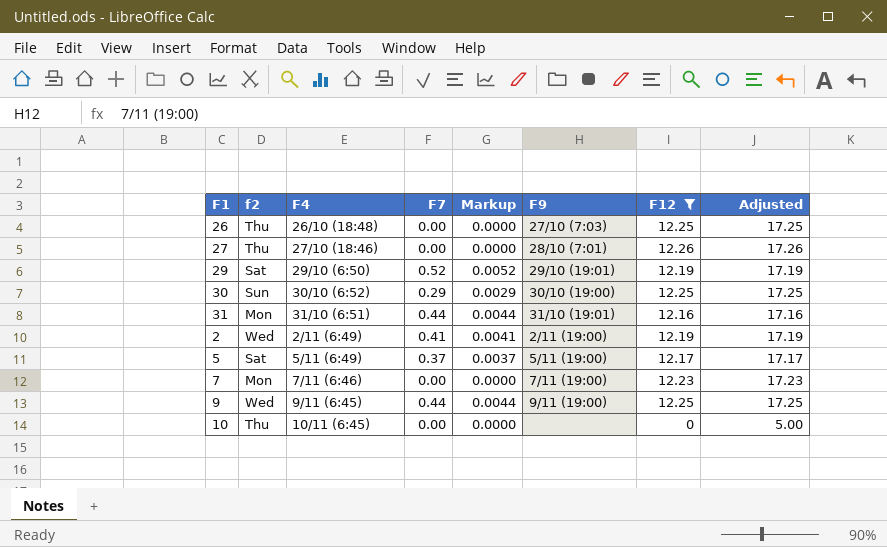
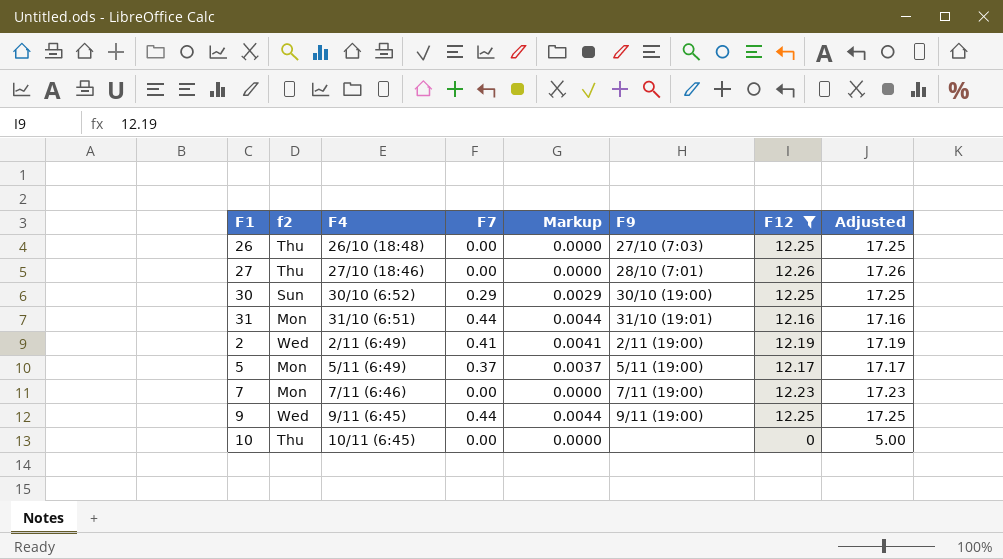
row 29: Sat | 29/10 (6:50) | 0.52 | 0.0052 | 29/10 (19:01) | 12.19 | 17.19 -> none
5 | f2: Sat -> Mon

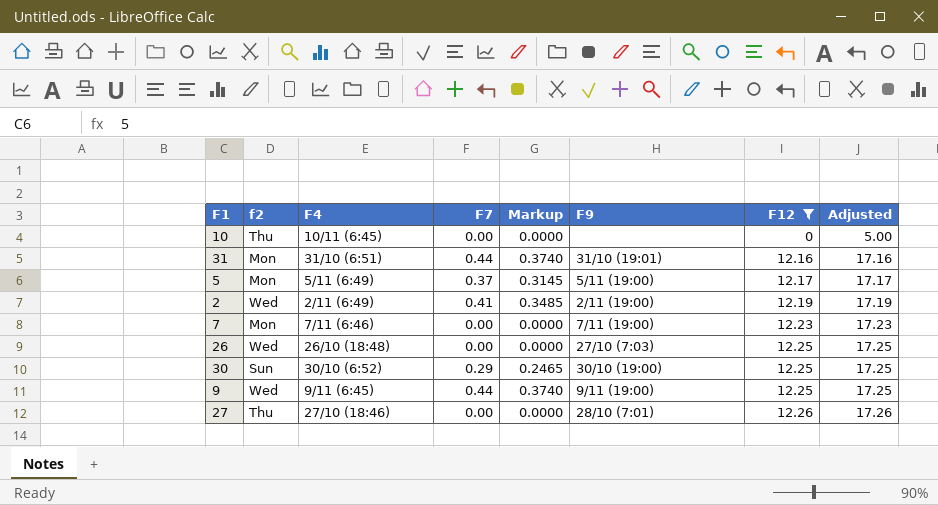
row order: none -> F12 ascending
column Markup | formula: [F7] * 0.01 -> [F7] * 0.85
26 | f2: Thu -> Wed

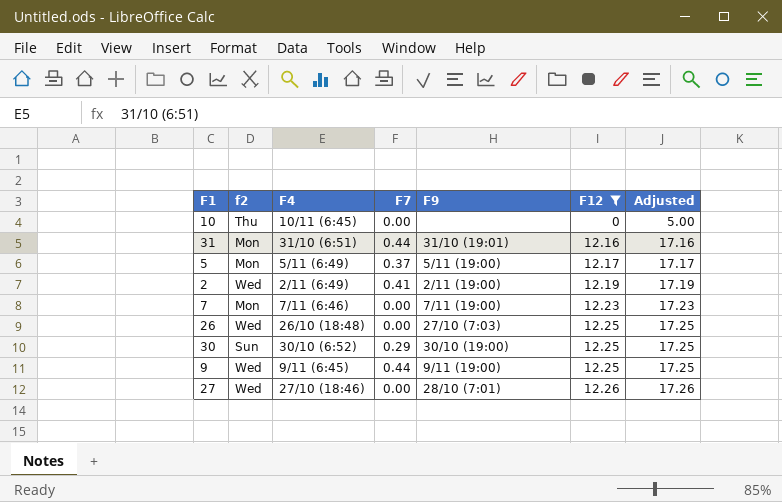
column Markup | formula: [F7] * 0.85 -> none
27 | f2: Thu -> Wed

